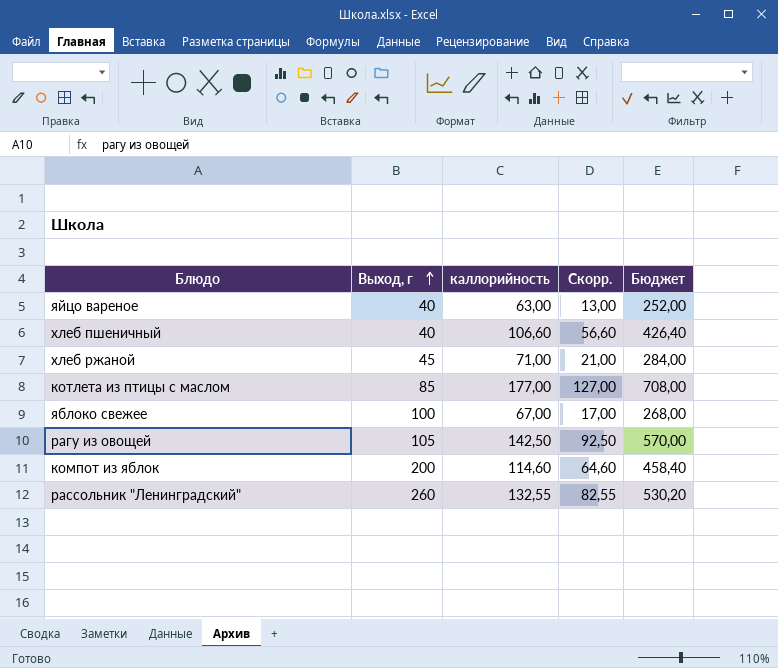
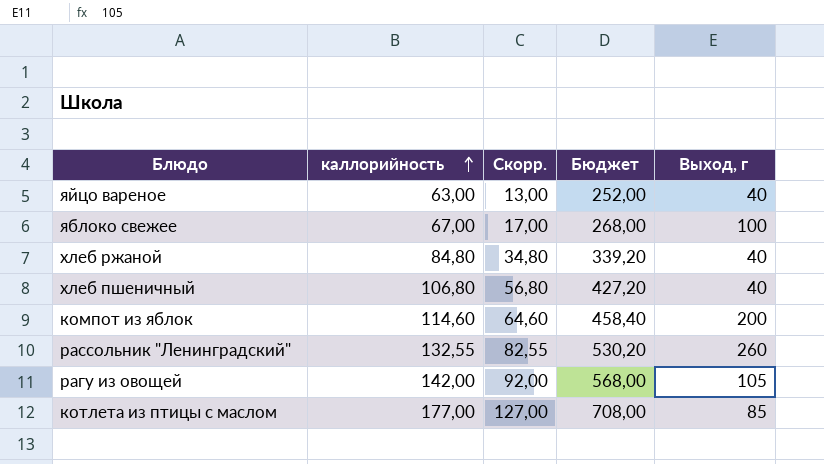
row order: Выход, г ascending -> каллорийность ascending
column Выход, г | position: 2 -> 5
хлеб ржаной | каллорийность: 71,00 -> 84,80
хлеб ржаной | Скорр.: 21,00 -> 34,80
хлеб ржаной | Бюджет: 284,00 -> 339,20
хлеб ржаной | Выход, г: 45 -> 40
хлеб пшеничный | каллорийность: 106,60 -> 106,80
хлеб пшеничный | Скорр.: 56,60 -> 56,80
хлеб пшеничный | Бюджет: 426,40 -> 427,20
рагу из овощей | каллорийность: 142,50 -> 142,00
рагу из овощей | Скорр.: 92,50 -> 92,00
рагу из овощей | Бюджет: 570,00 -> 568,00

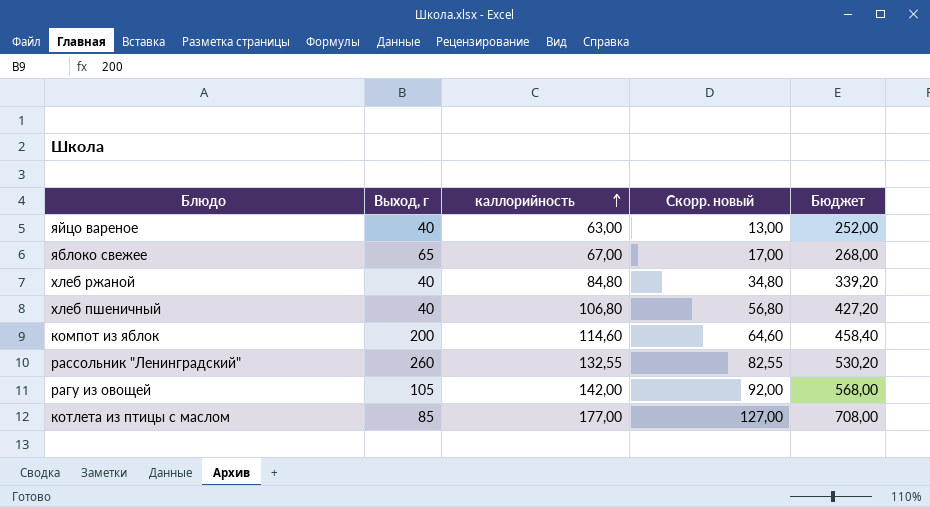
column Выход, г | position: 5 -> 2
column name: Скорр. -> Скорр. новый
яблоко свежее | Выход, г: 100 -> 65

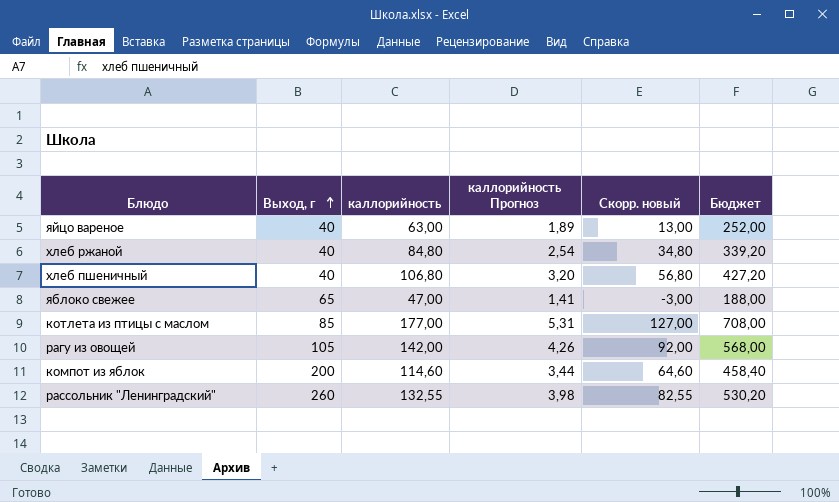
row order: каллорийность ascending -> Выход, г ascending
column каллорийность Прогноз | formula: none -> [каллорийность] * 0,03
яблоко свежее | каллорийность: 67,00 -> 47,00
яблоко свежее | Скорр. новый: 17,00 -> -3,00
яблоко свежее | Бюджет: 268,00 -> 188,00

